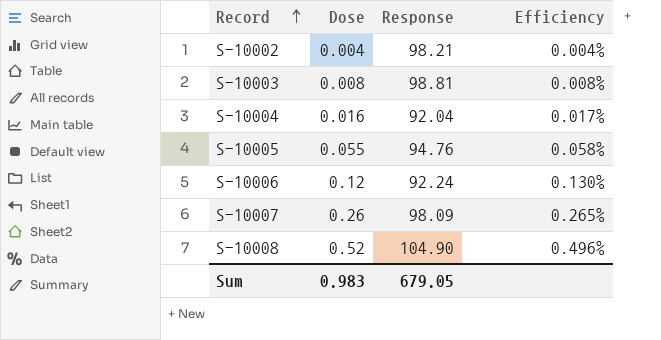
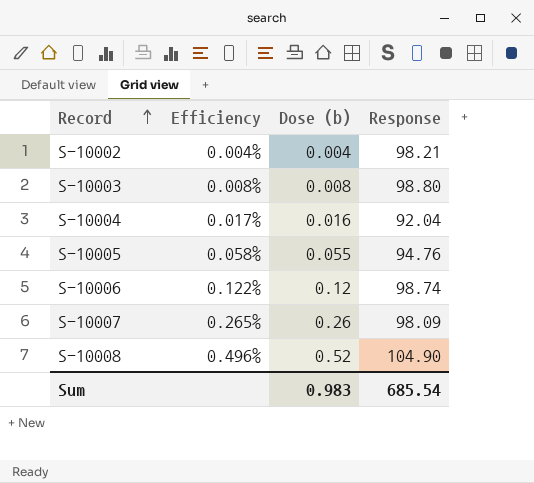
column Efficiency | position: 4 -> 2
column name: Dose -> Dose (b)
S-10003 | Response: 98.81 -> 98.80
S-10006 | Efficiency: 0.130% -> 0.122%
S-10006 | Response: 92.24 -> 98.74
Sum | Response: 679.05 -> 685.54

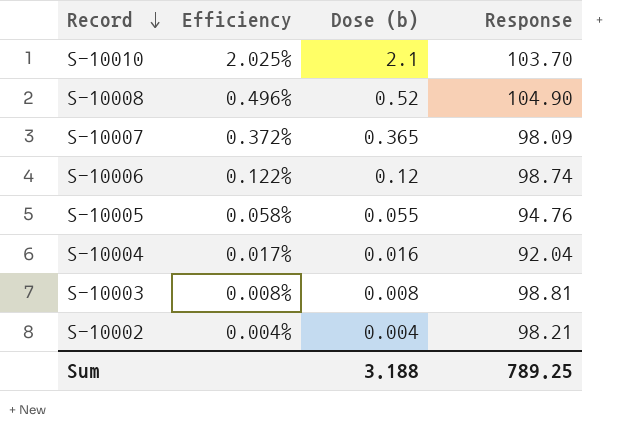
row order: Record ascending -> Record descending
row S-10010: none -> 2.025% | 2.1 | 103.70
S-10007 | Efficiency: 0.265% -> 0.372%
S-10007 | Dose (b): 0.26 -> 0.365
S-10003 | Response: 98.80 -> 98.81
Sum | Dose (b): 0.983 -> 3.188
Sum | Response: 685.54 -> 789.25

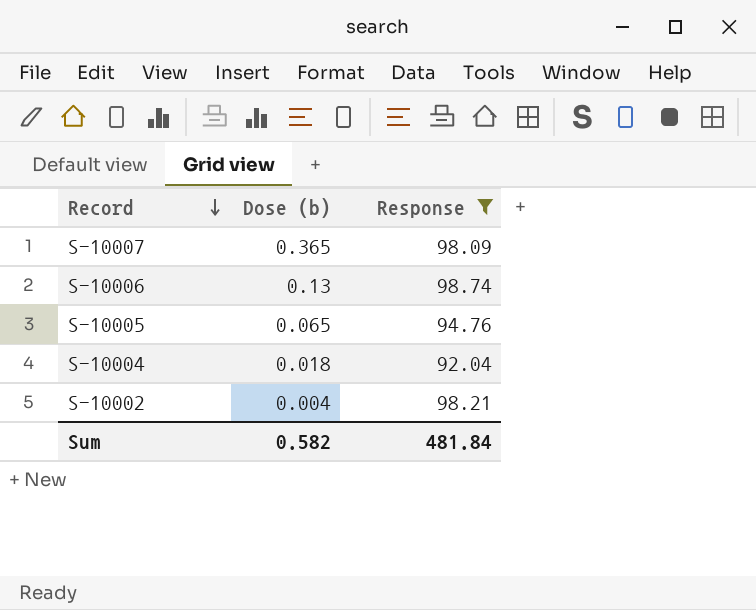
filter: none -> Response <= 98.74
column Efficiency | formula: [Dose (b)] / [Response] -> none
S-10006 | Dose (b): 0.12 -> 0.13
S-10005 | Dose (b): 0.055 -> 0.065
S-10004 | Dose (b): 0.016 -> 0.018
Sum | Dose (b): 3.188 -> 0.582
Sum | Response: 789.25 -> 481.84

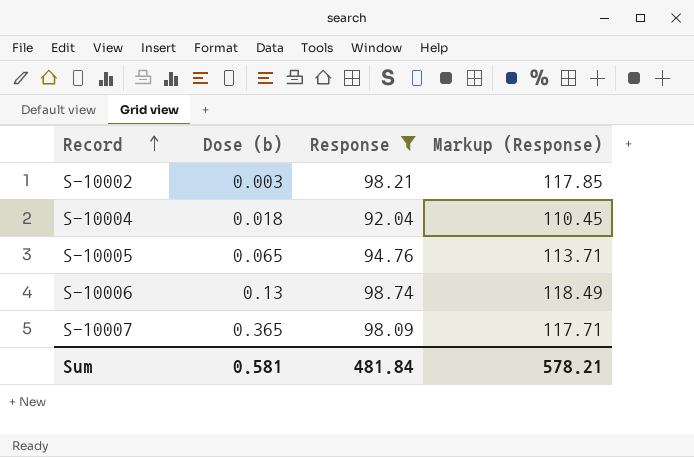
row order: Record descending -> Record ascending
column Markup (Response) | formula: none -> [Response] * 1.2
S-10002 | Dose (b): 0.004 -> 0.003
Sum | Dose (b): 0.582 -> 0.581

